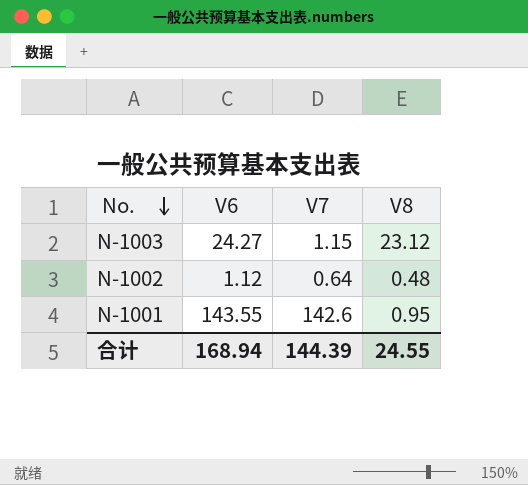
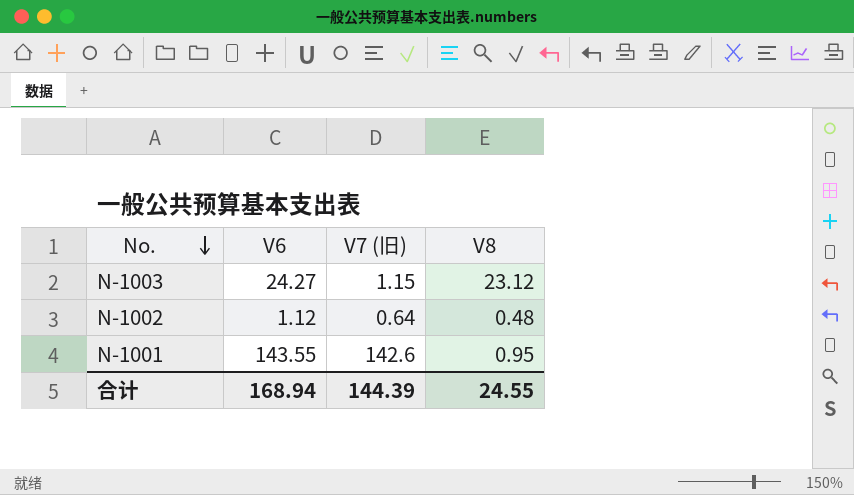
column name: V7 -> V7 (旧)

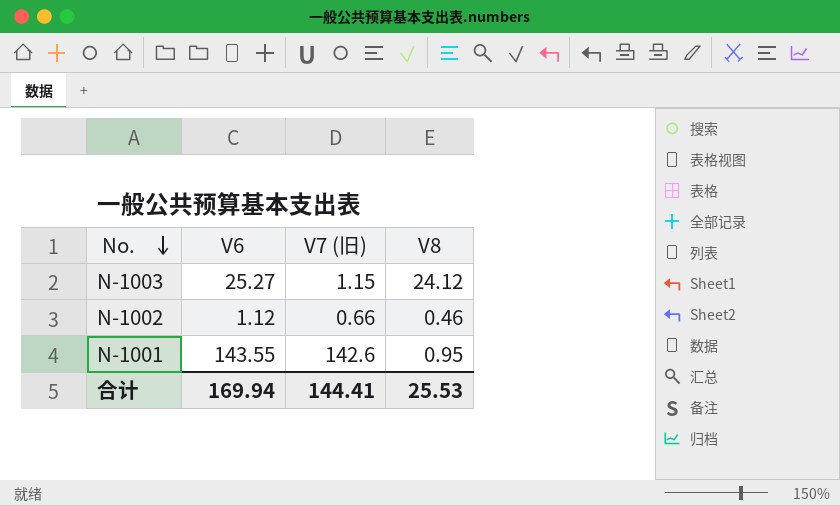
N-1003 | V6: 24.27 -> 25.27
N-1003 | V8: 23.12 -> 24.12
N-1002 | V7 (旧): 0.64 -> 0.66
N-1002 | V8: 0.48 -> 0.46
合计 | V6: 168.94 -> 169.94
合计 | V7 (旧): 144.39 -> 144.41
合计 | V8: 24.55 -> 25.53

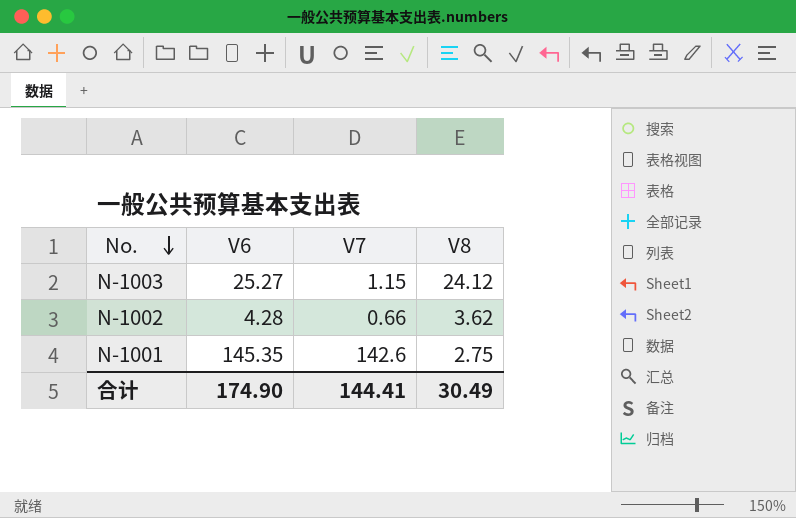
column name: V7 (旧) -> V7
N-1002 | V6: 1.12 -> 4.28
N-1002 | V8: 0.46 -> 3.62
N-1001 | V6: 143.55 -> 145.35
N-1001 | V8: 0.95 -> 2.75
合计 | V6: 169.94 -> 174.90
合计 | V8: 25.53 -> 30.49

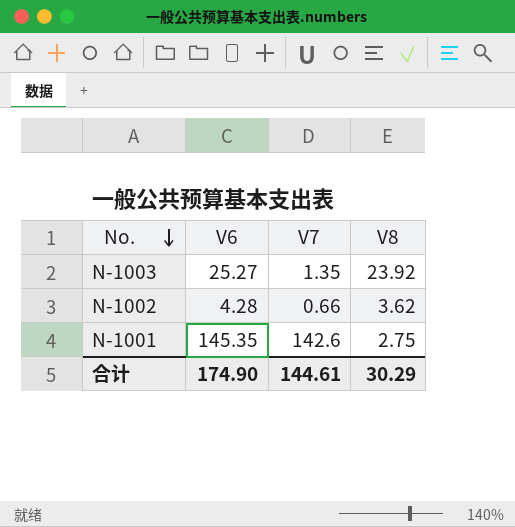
N-1003 | V7: 1.15 -> 1.35
N-1003 | V8: 24.12 -> 23.92
合计 | V7: 144.41 -> 144.61
合计 | V8: 30.49 -> 30.29

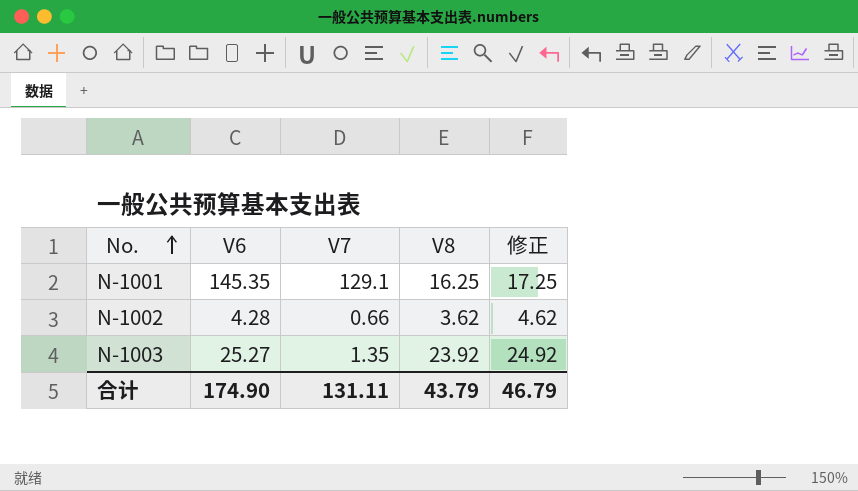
row order: No. descending -> No. ascending
column 修正 | formula: none -> [V8] + 1
N-1001 | V7: 142.6 -> 129.1
N-1001 | V8: 2.75 -> 16.25
合计 | V7: 144.61 -> 131.11
合计 | V8: 30.29 -> 43.79

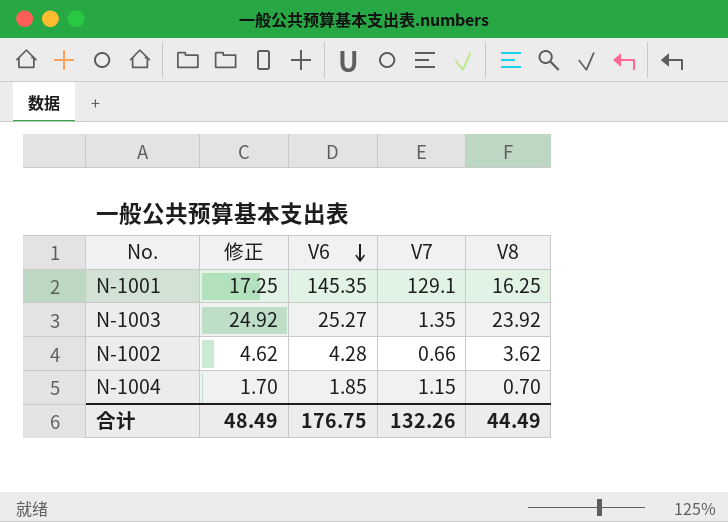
row order: No. ascending -> V6 descending
column 修正 | position: 5 -> 2
row N-1004: none -> 1.70 | 1.85 | 1.15 | 0.70
合计 | 修正: 46.79 -> 48.49
合计 | V6: 174.90 -> 176.75
合计 | V7: 131.11 -> 132.26
合计 | V8: 43.79 -> 44.49

